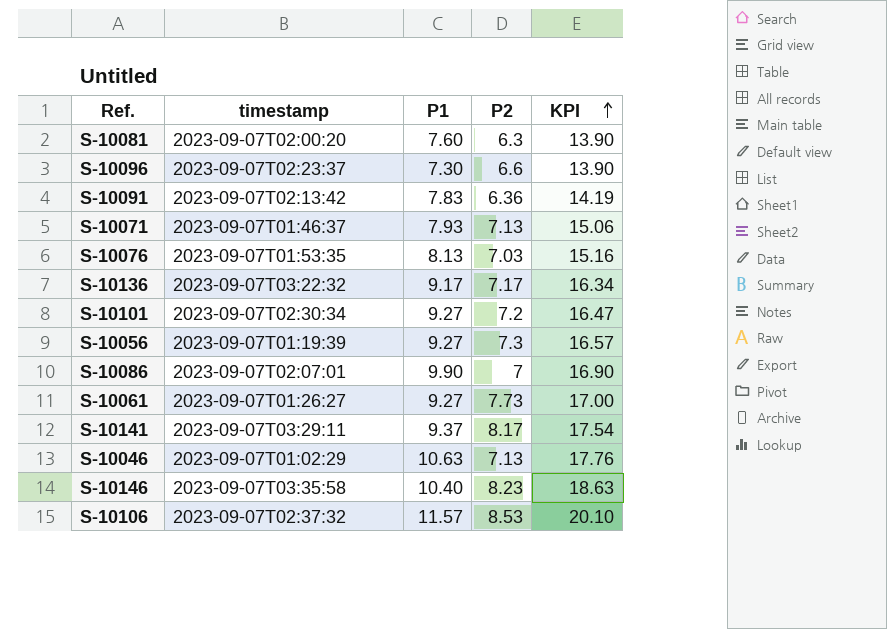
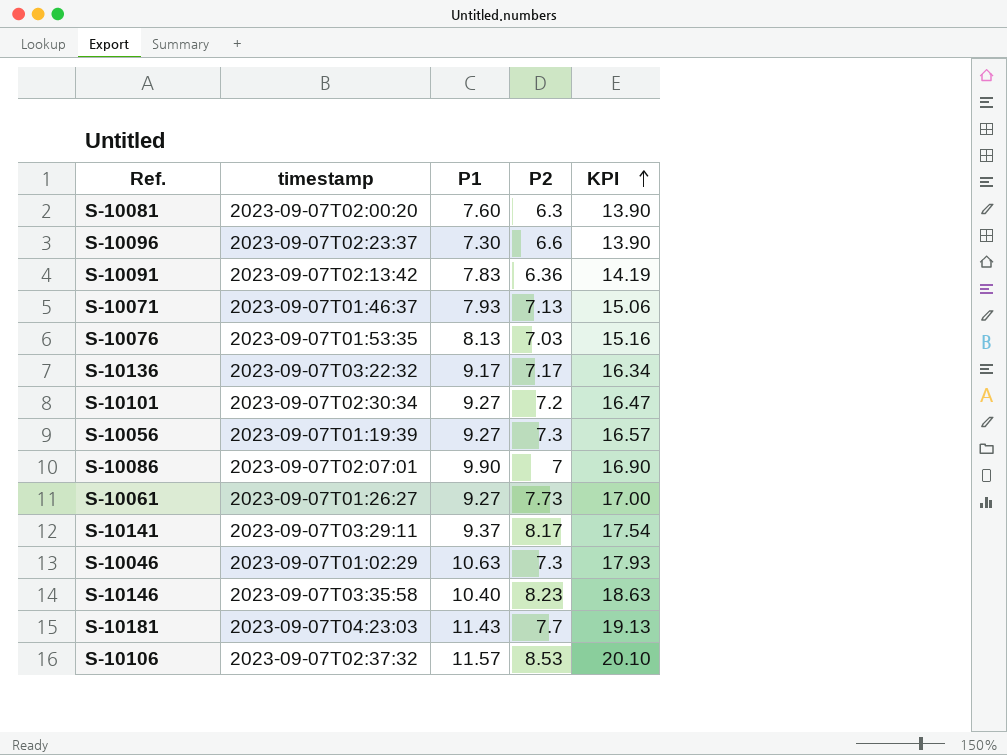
S-10046 | P2: 7.13 -> 7.3
S-10046 | KPI: 17.76 -> 17.93
row S-10181: none -> 2023-09-07T04:23:03 | 11.43 | 7.7 | 19.13

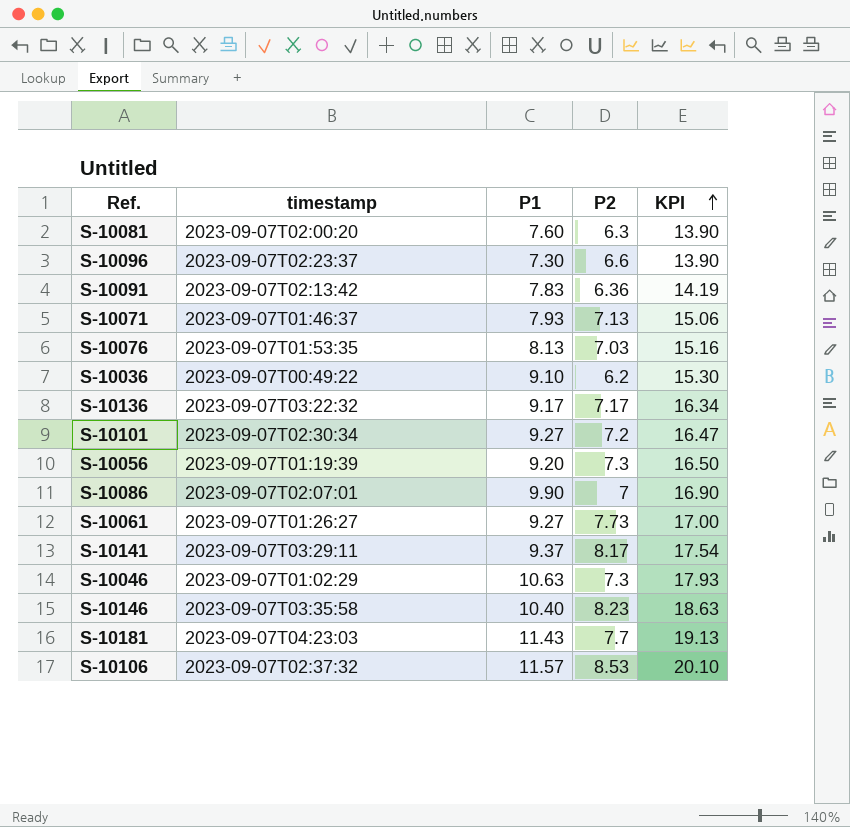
row S-10036: none -> 2023-09-07T00:49:22 | 9.10 | 6.2 | 15.30
S-10056 | P1: 9.27 -> 9.20
S-10056 | KPI: 16.57 -> 16.50

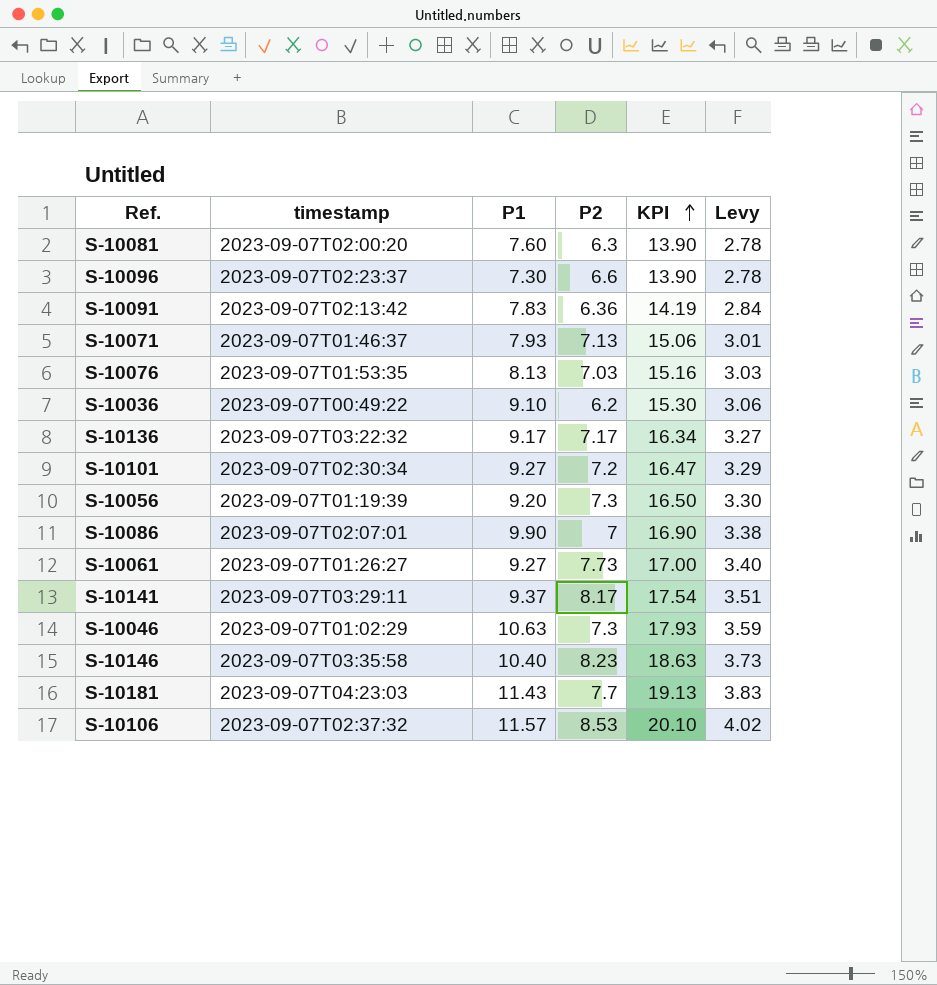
column Levy | formula: none -> [KPI] * 0.2

